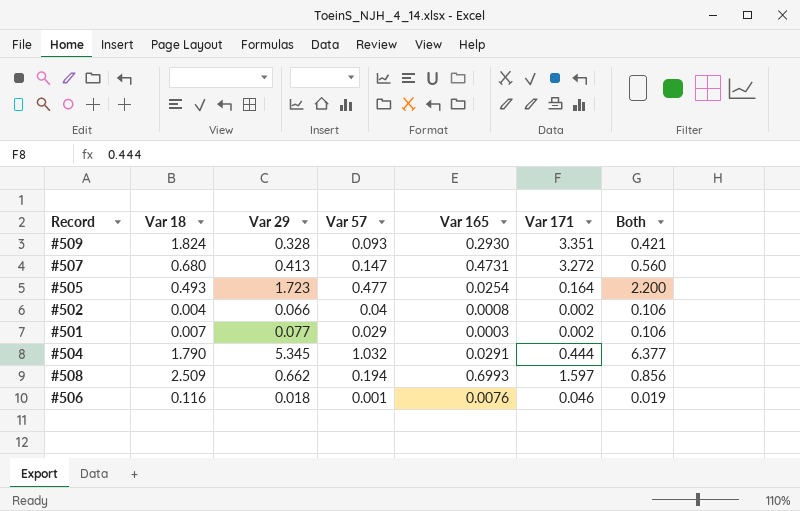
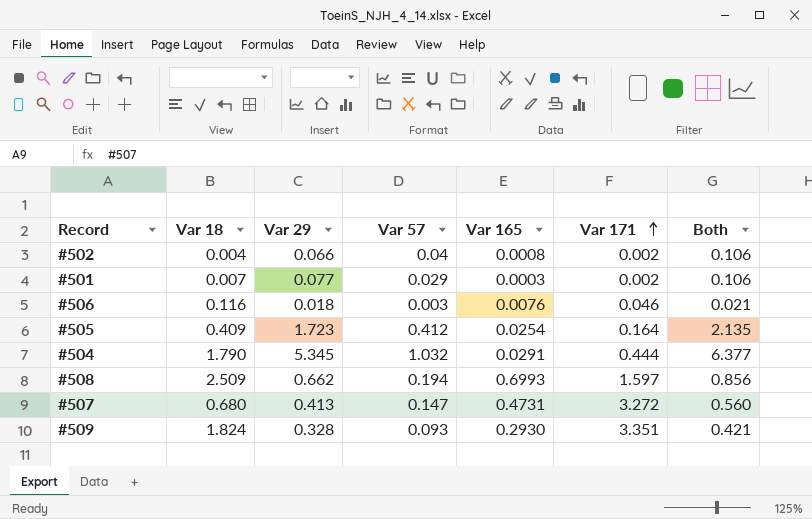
row order: none -> Var 171 ascending
#506 | Var 57: 0.001 -> 0.003
#506 | Both: 0.019 -> 0.021
#505 | Var 18: 0.493 -> 0.409
#505 | Var 57: 0.477 -> 0.412
#505 | Both: 2.200 -> 2.135

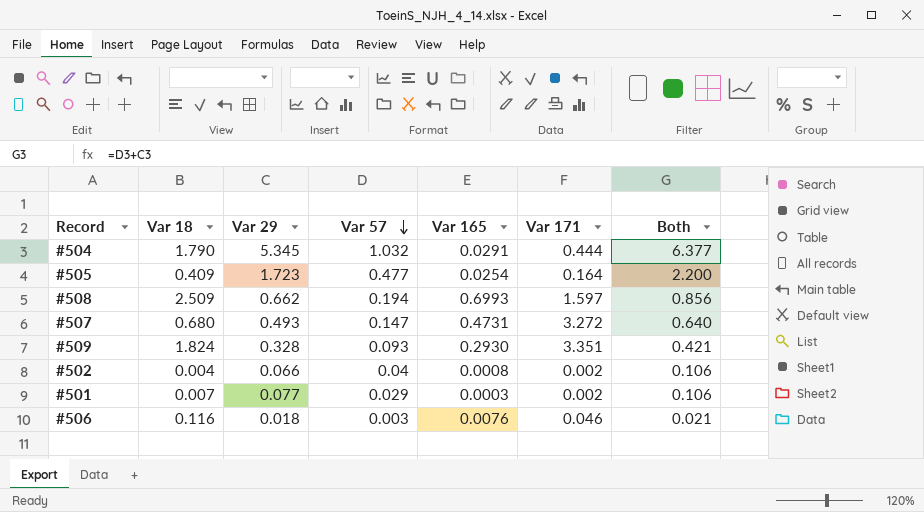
row order: Var 171 ascending -> Var 57 descending
#505 | Var 57: 0.412 -> 0.477
#505 | Both: 2.135 -> 2.200
#507 | Var 29: 0.413 -> 0.493
#507 | Both: 0.560 -> 0.640

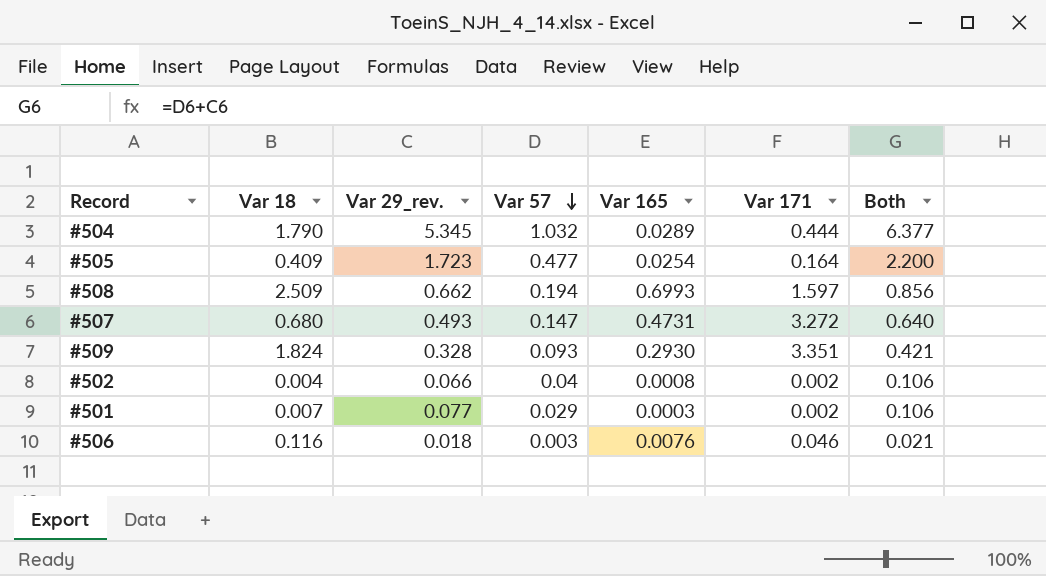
column name: Var 29 -> Var 29_rev.
#504 | Var 165: 0.0291 -> 0.0289

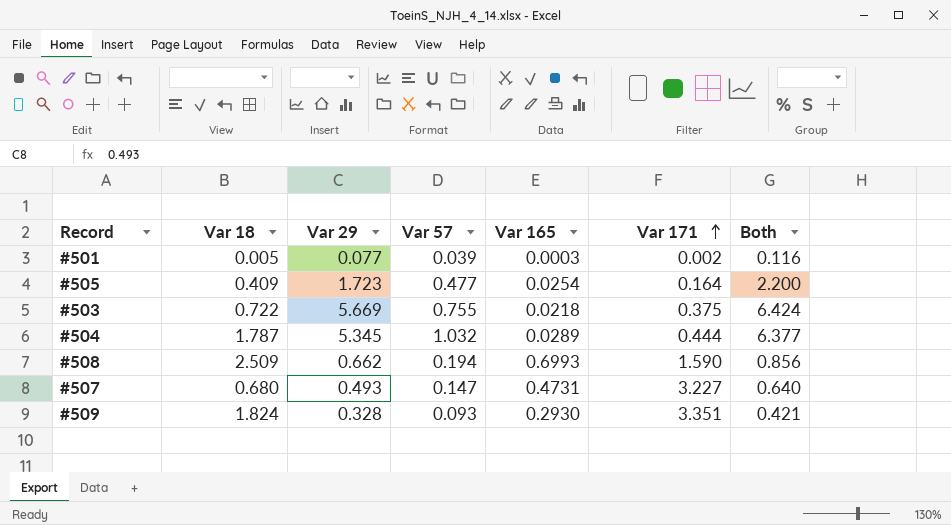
row order: Var 57 descending -> Var 171 ascending
column name: Var 29_rev. -> Var 29
row #502: 0.004 | 0.066 | 0.04 | 0.0008 | 0.002 | 0.106 -> none
row #506: 0.116 | 0.018 | 0.003 | 0.0076 | 0.046 | 0.021 -> none
#501 | Var 18: 0.007 -> 0.005
#501 | Var 57: 0.029 -> 0.039
#501 | Both: 0.106 -> 0.116
row #503: none -> 0.722 | 5.669 | 0.755 | 0.0218 | 0.375 | 6.424
#504 | Var 18: 1.790 -> 1.787
#508 | Var 171: 1.597 -> 1.590
#507 | Var 171: 3.272 -> 3.227

